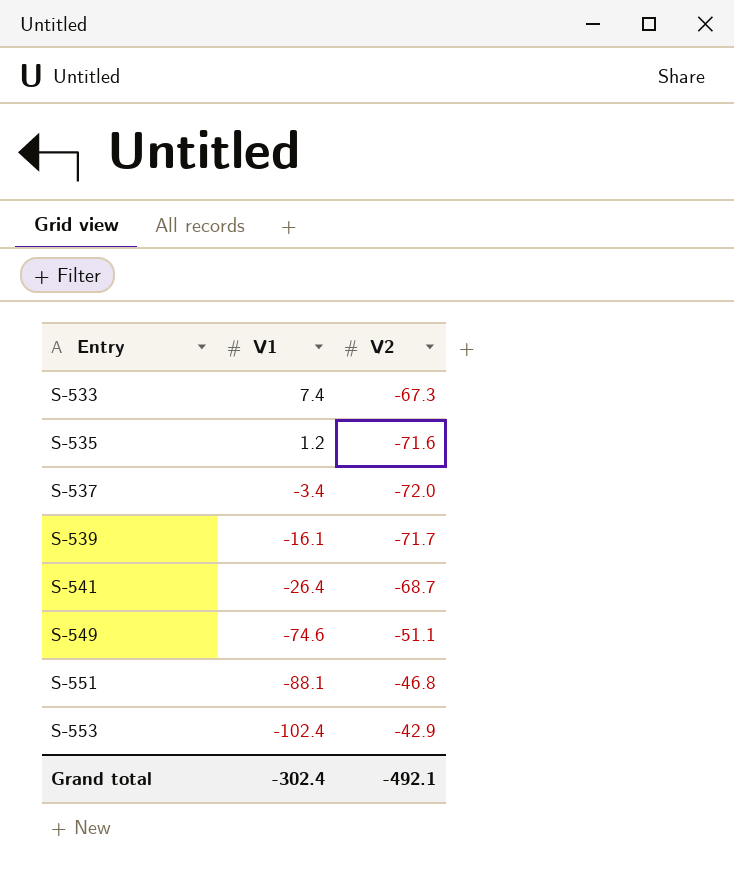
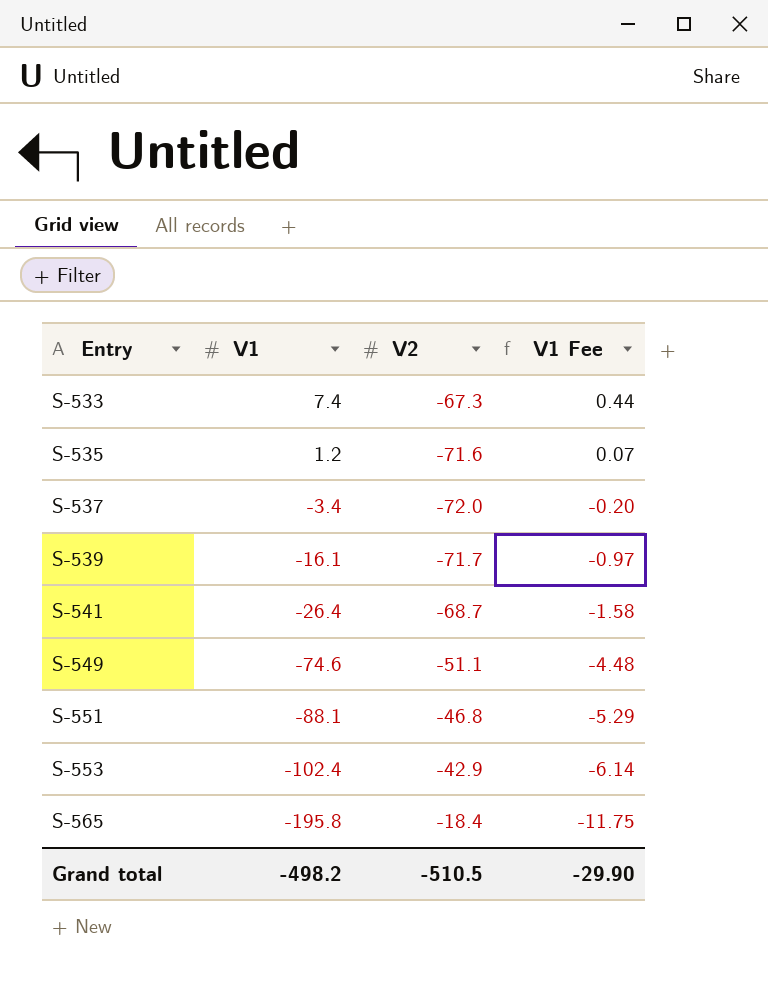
column V1 Fee | formula: none -> [V1] * 0.06
row S-565: none -> -195.8 | -18.4 | -11.75
Grand total | V1: -302.4 -> -498.2
Grand total | V2: -492.1 -> -510.5

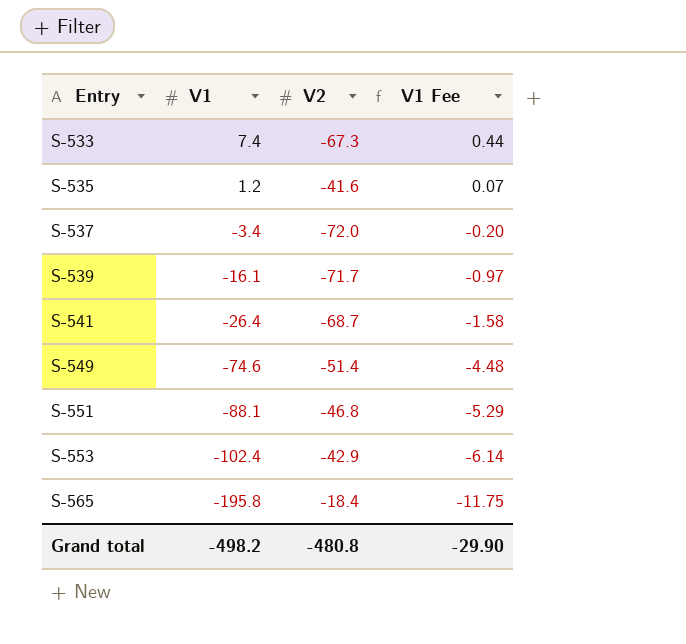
S-535 | V2: -71.6 -> -41.6
S-549 | V2: -51.1 -> -51.4
Grand total | V2: -510.5 -> -480.8

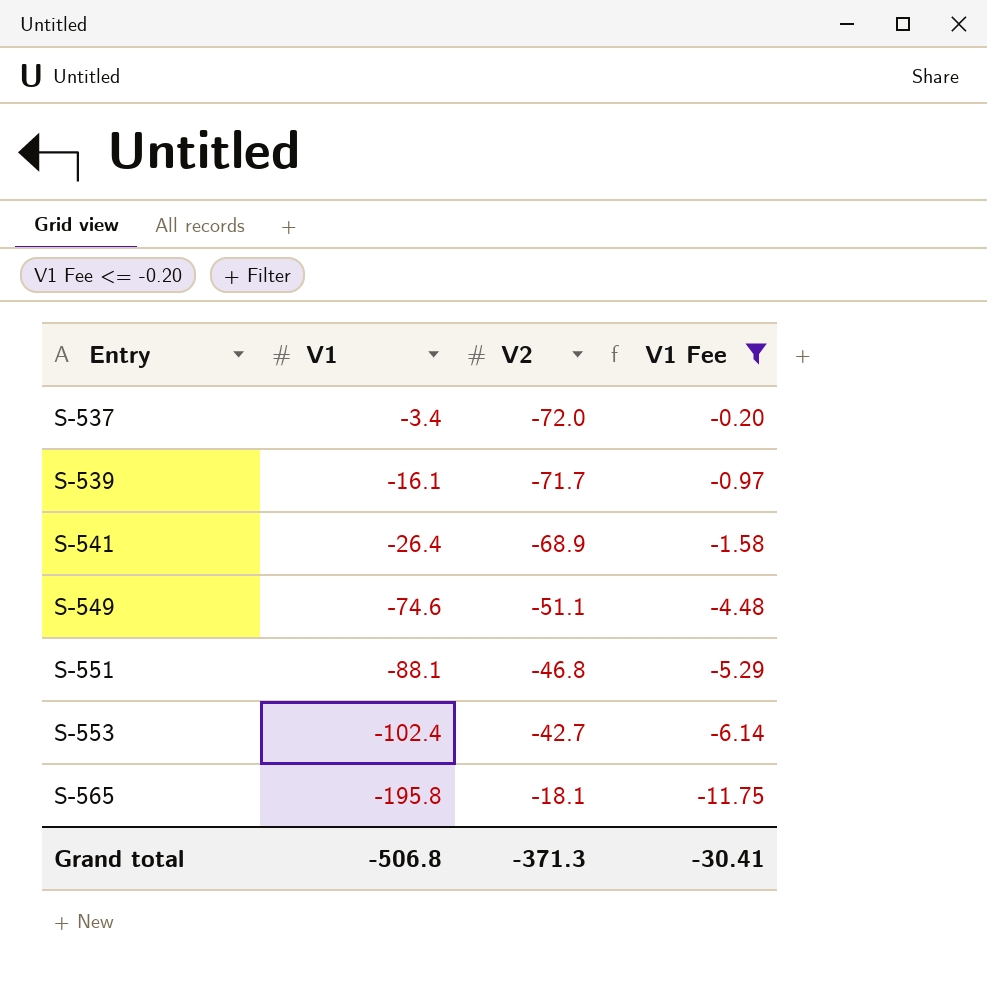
filter: none -> V1 Fee <= -0.20
S-541 | V2: -68.7 -> -68.9
S-549 | V2: -51.4 -> -51.1
S-553 | V2: -42.9 -> -42.7
S-565 | V2: -18.4 -> -18.1
Grand total | V1: -498.2 -> -506.8
Grand total | V2: -480.8 -> -371.3
Grand total | V1 Fee: -29.90 -> -30.41

